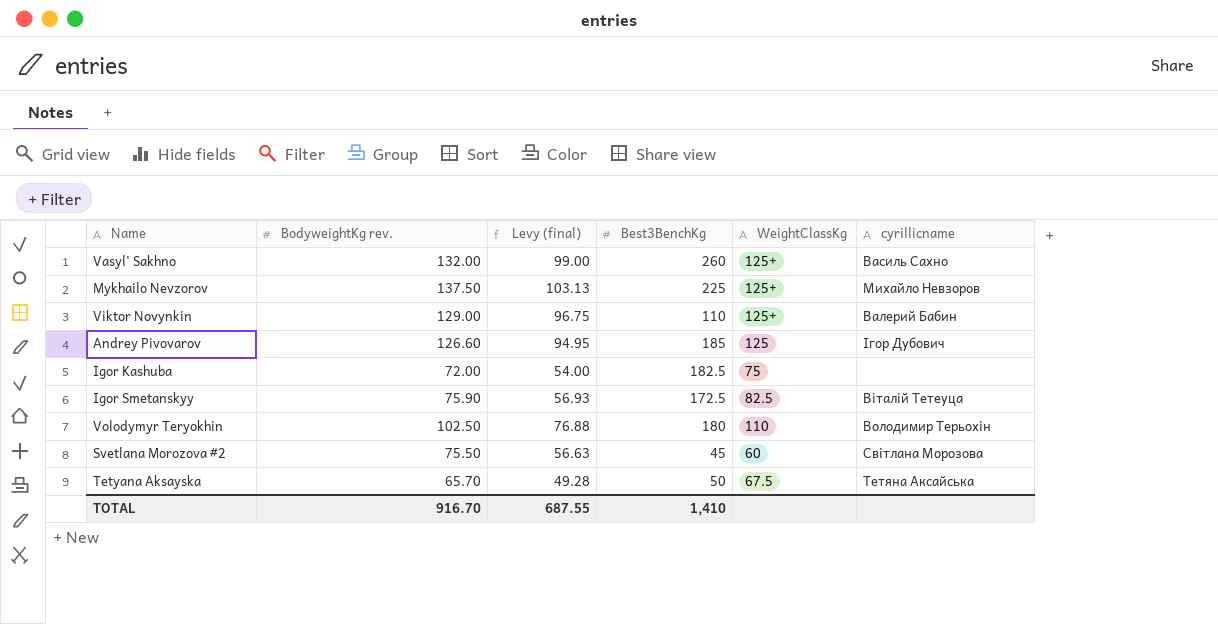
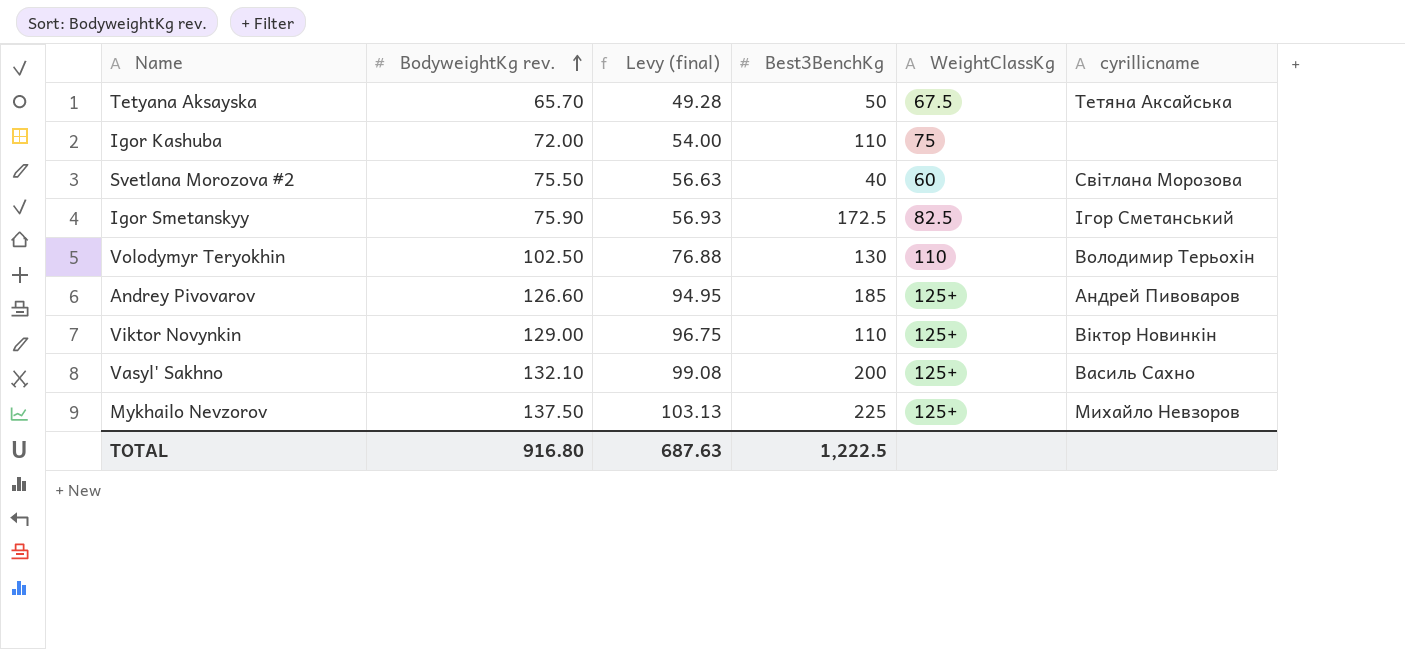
row order: none -> BodyweightKg rev. ascending
Igor Kashuba | Best3BenchKg: 182.5 -> 110
Svetlana Morozova #2 | Best3BenchKg: 45 -> 40
Igor Smetanskyy | cyrillicname: Віталій Тетеуца -> Ігор Сметанський
Volodymyr Teryokhin | Best3BenchKg: 180 -> 130
Andrey Pivovarov | WeightClassKg: 125 -> 125+
Andrey Pivovarov | cyrillicname: Ігор Дубович -> Андрей Пивоваров
Viktor Novynkin | cyrillicname: Валерий Бабин -> Віктор Новинкін
Vasyl' Sakhno | BodyweightKg rev.: 132.00 -> 132.10
Vasyl' Sakhno | Levy (final): 99.00 -> 99.08
Vasyl' Sakhno | Best3BenchKg: 260 -> 200
TOTAL | BodyweightKg rev.: 916.70 -> 916.80
TOTAL | Levy (final): 687.55 -> 687.63
TOTAL | Best3BenchKg: 1,410 -> 1,222.5

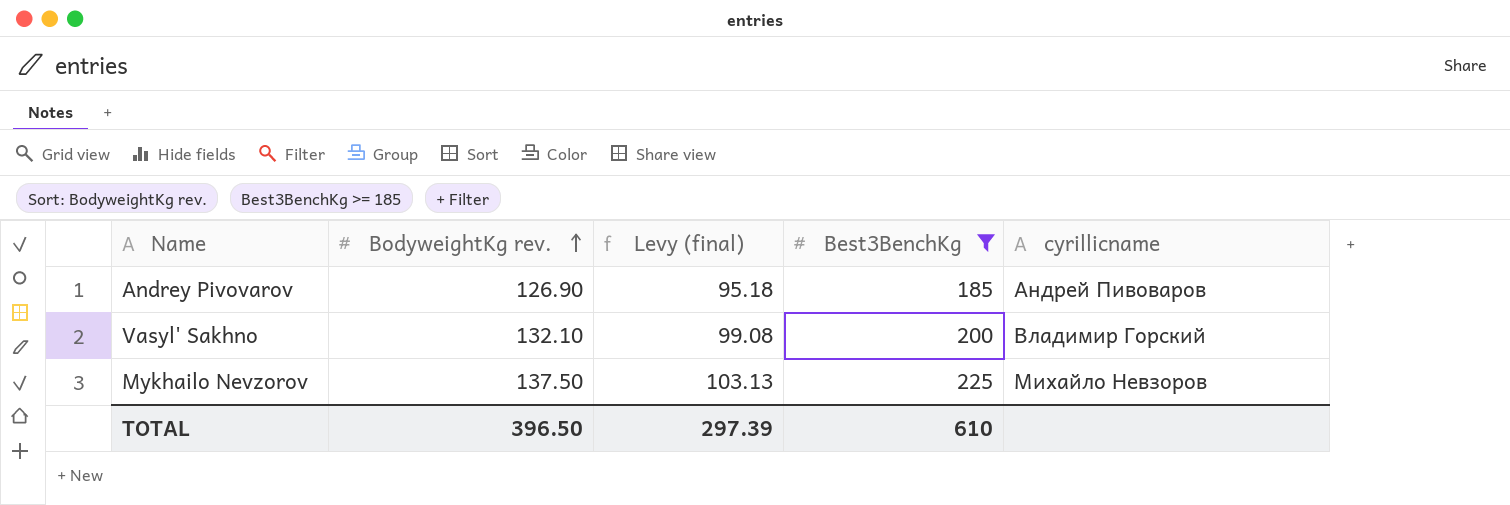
filter: none -> Best3BenchKg >= 185
column WeightClassKg | position: 5 -> none
Andrey Pivovarov | BodyweightKg rev.: 126.60 -> 126.90
Andrey Pivovarov | Levy (final): 94.95 -> 95.18
Vasyl' Sakhno | cyrillicname: Василь Сахно -> Владимир Горский
TOTAL | BodyweightKg rev.: 916.80 -> 396.50
TOTAL | Levy (final): 687.63 -> 297.39
TOTAL | Best3BenchKg: 1,222.5 -> 610

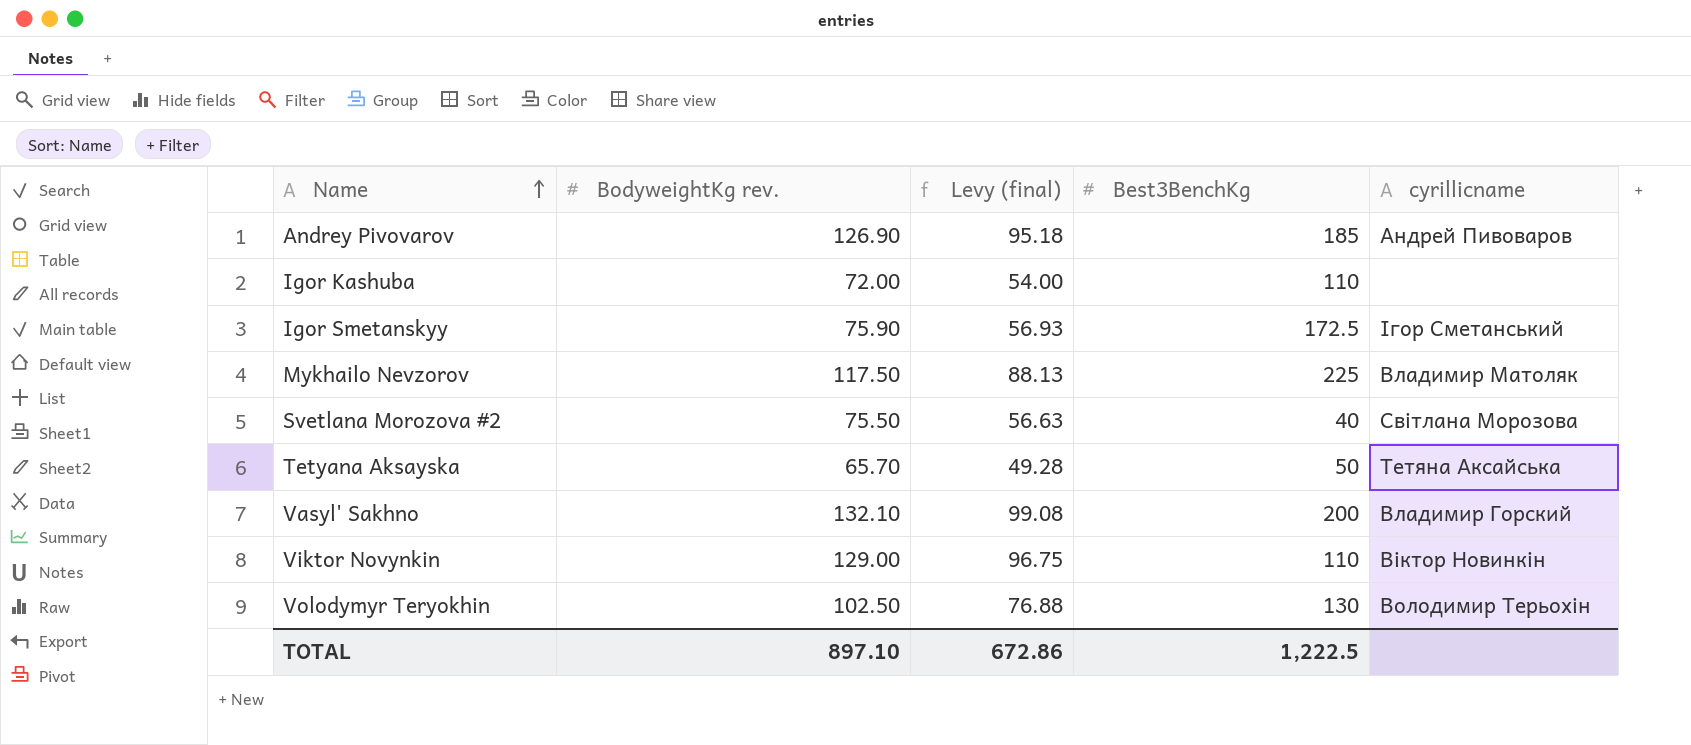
filter: Best3BenchKg >= 185 -> none
row order: BodyweightKg rev. ascending -> Name ascending
Mykhailo Nevzorov | BodyweightKg rev.: 137.50 -> 117.50
Mykhailo Nevzorov | Levy (final): 103.13 -> 88.13
Mykhailo Nevzorov | cyrillicname: Михайло Невзоров -> Владимир Матоляк
TOTAL | BodyweightKg rev.: 396.50 -> 897.10
TOTAL | Levy (final): 297.39 -> 672.86
TOTAL | Best3BenchKg: 610 -> 1,222.5

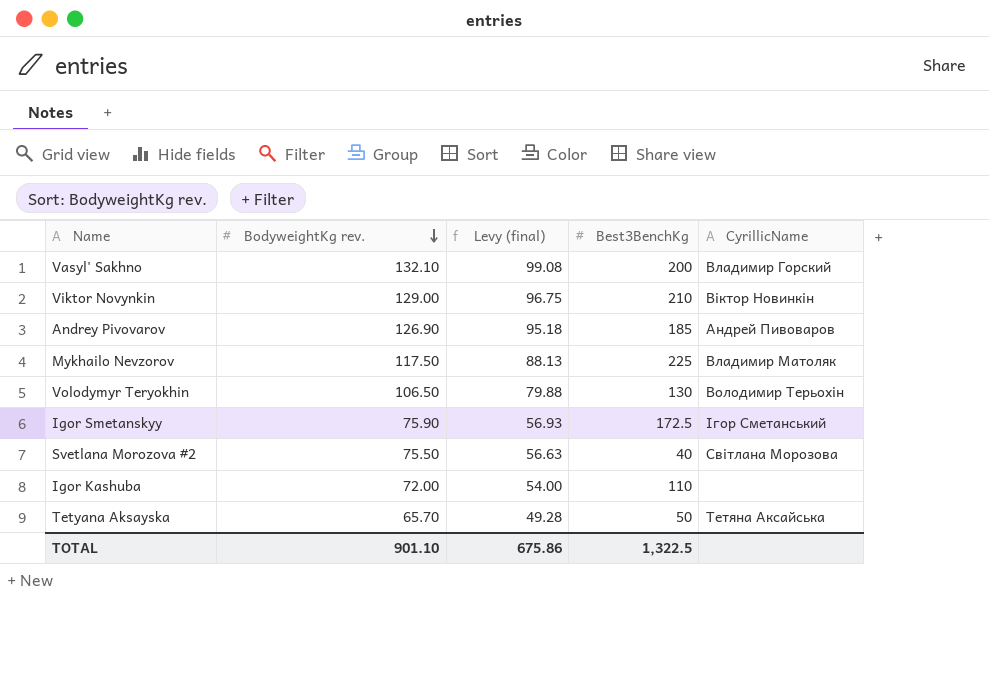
row order: Name ascending -> BodyweightKg rev. descending
column name: cyrillicname -> CyrillicName
Viktor Novynkin | Best3BenchKg: 110 -> 210
Volodymyr Teryokhin | BodyweightKg rev.: 102.50 -> 106.50
Volodymyr Teryokhin | Levy (final): 76.88 -> 79.88
TOTAL | BodyweightKg rev.: 897.10 -> 901.10
TOTAL | Levy (final): 672.86 -> 675.86
TOTAL | Best3BenchKg: 1,222.5 -> 1,322.5

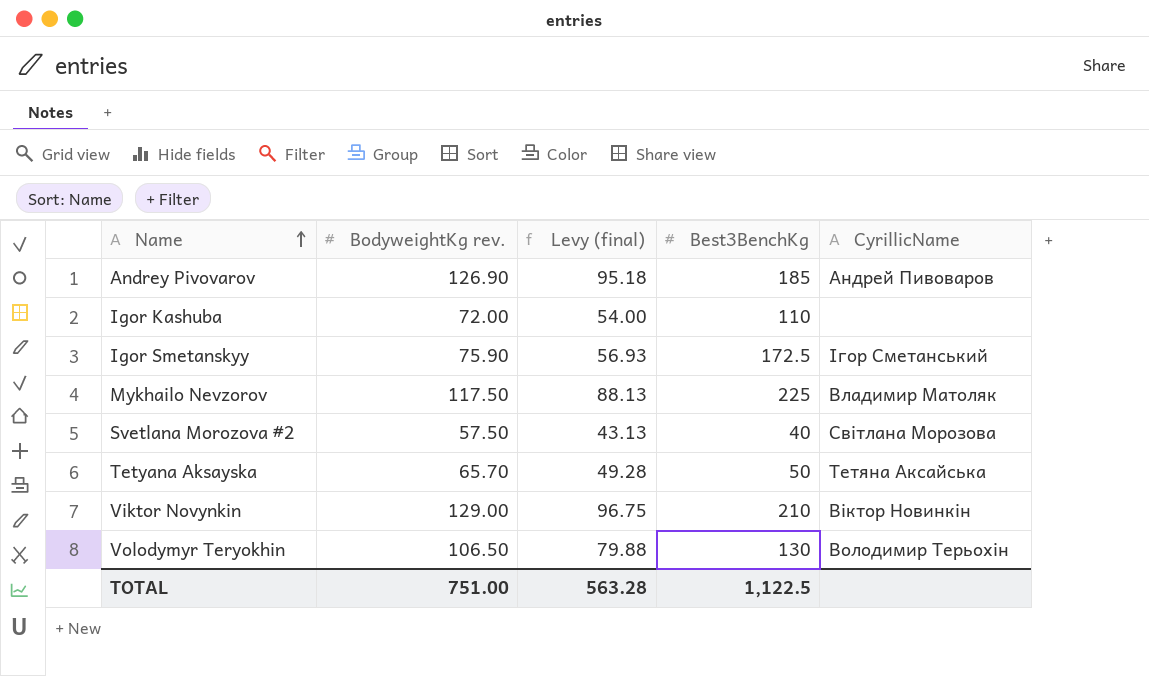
row order: BodyweightKg rev. descending -> Name ascending
row Vasyl' Sakhno: 132.10 | 99.08 | 200 | Владимир Горский -> none
Svetlana Morozova #2 | BodyweightKg rev.: 75.50 -> 57.50
Svetlana Morozova #2 | Levy (final): 56.63 -> 43.13
TOTAL | BodyweightKg rev.: 901.10 -> 751.00
TOTAL | Levy (final): 675.86 -> 563.28
TOTAL | Best3BenchKg: 1,322.5 -> 1,122.5

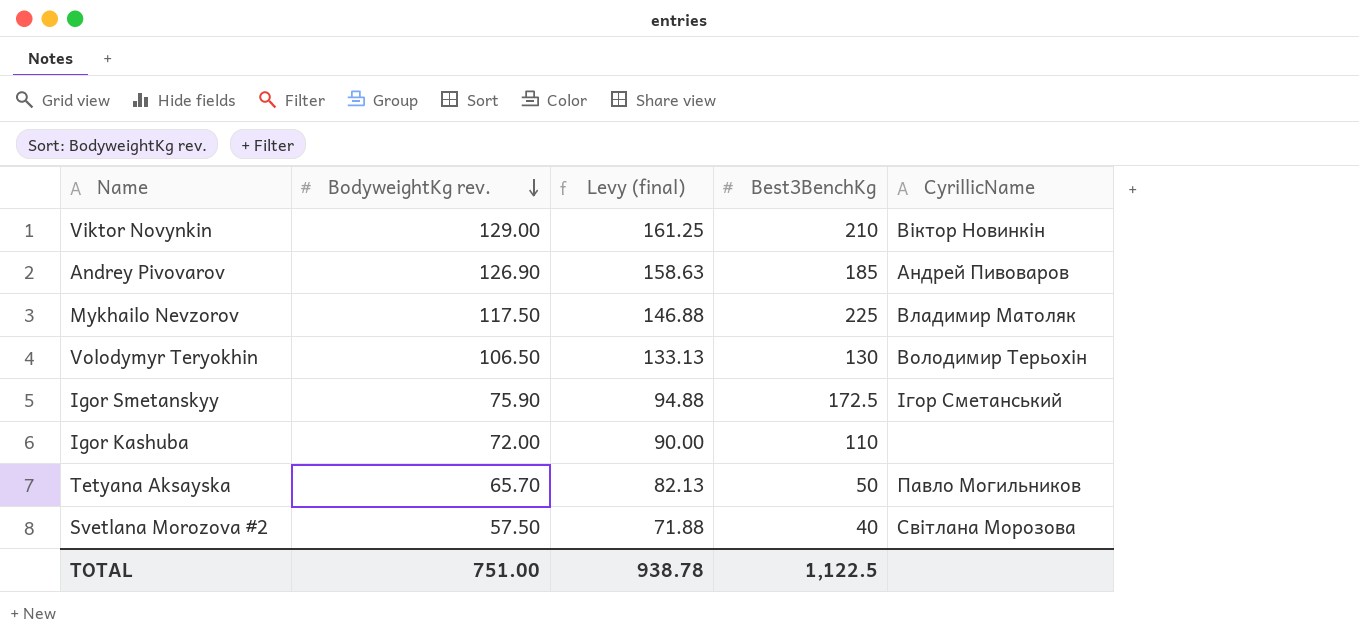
row order: Name ascending -> BodyweightKg rev. descending
column Levy (final) | formula: [BodyweightKg rev.] * 0.75 -> [BodyweightKg rev.] * 1.25
Tetyana Aksayska | CyrillicName: Тетяна Аксайська -> Павло Могильников
TOTAL | Levy (final): 563.28 -> 938.78

